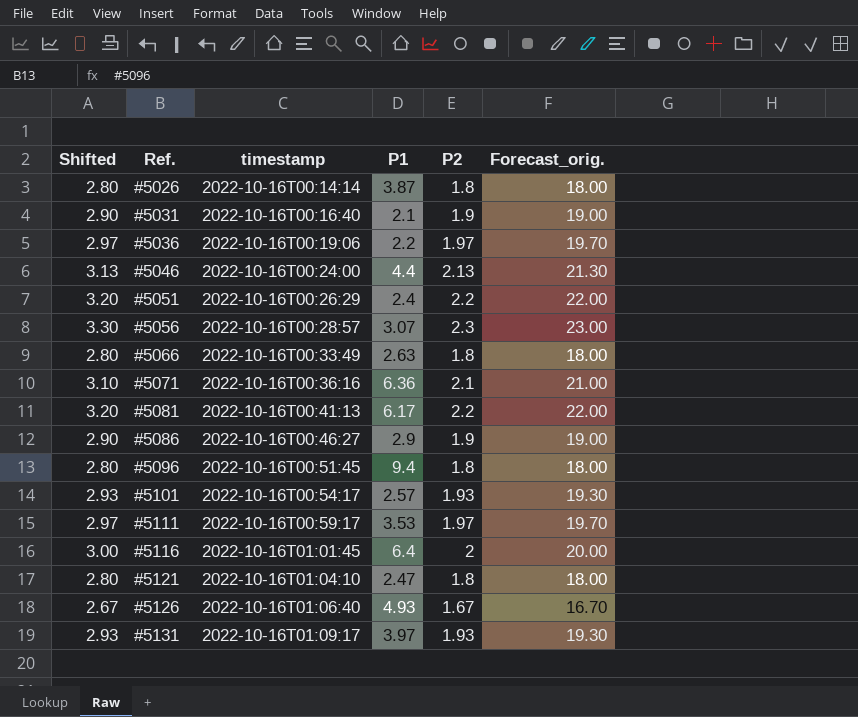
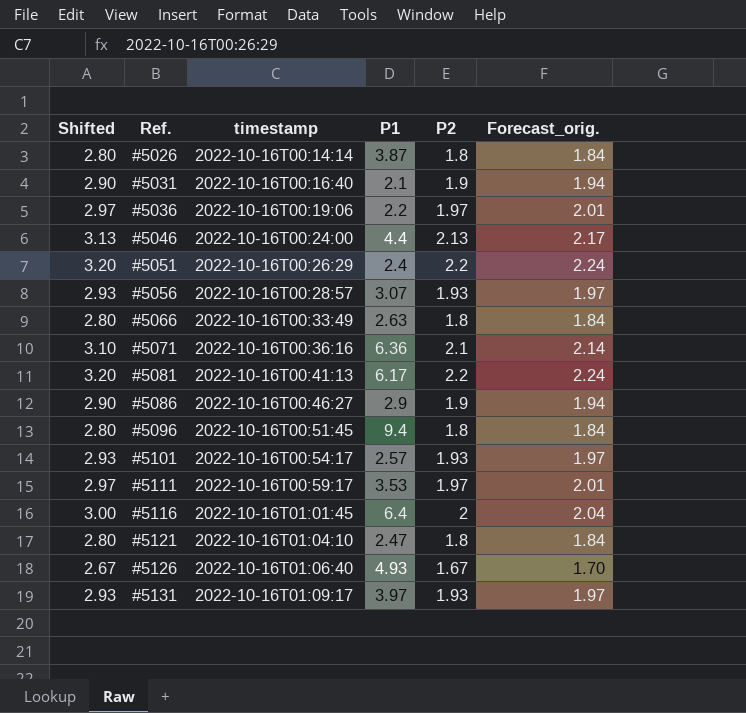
column Forecast_orig. | formula: [P2] * 10 -> [P2] * 1.02
#5056 | Shifted: 3.30 -> 2.93
#5056 | P2: 2.3 -> 1.93

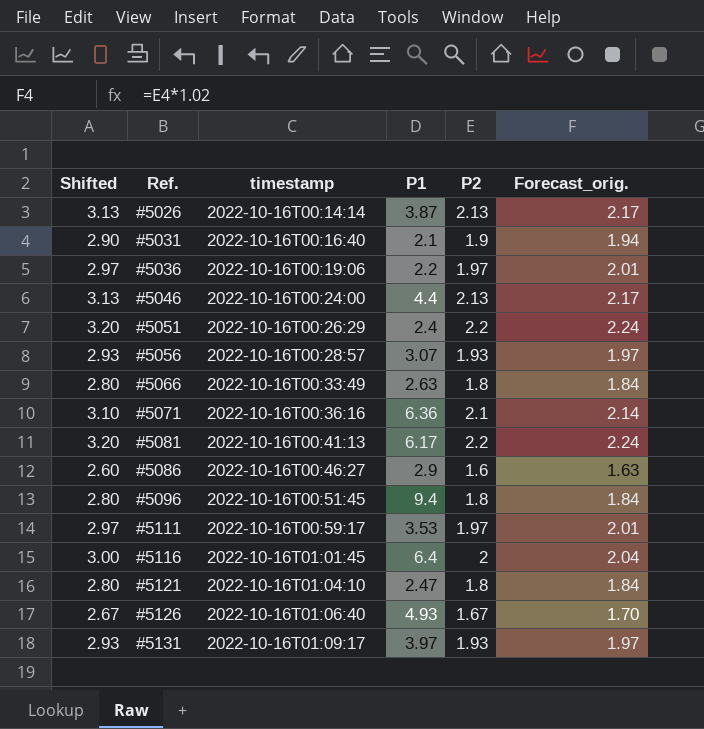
row #5101: 2.93 | 2022-10-16T00:54:17 | 2.57 | 1.93 | 1.97 -> none
#5026 | Shifted: 2.80 -> 3.13
#5026 | P2: 1.8 -> 2.13
#5026 | Forecast_orig.: 1.84 -> 2.17
#5086 | Shifted: 2.90 -> 2.60
#5086 | P2: 1.9 -> 1.6
#5086 | Forecast_orig.: 1.94 -> 1.63

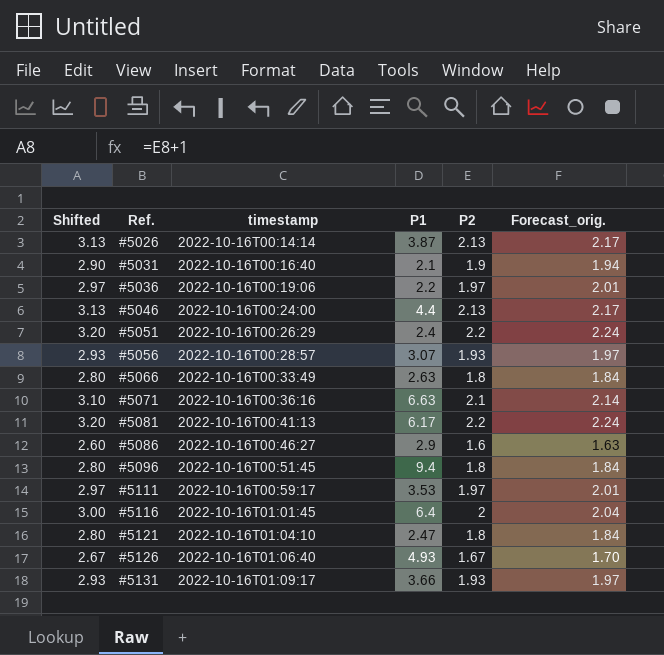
#5071 | P1: 6.36 -> 6.63
#5131 | P1: 3.97 -> 3.66

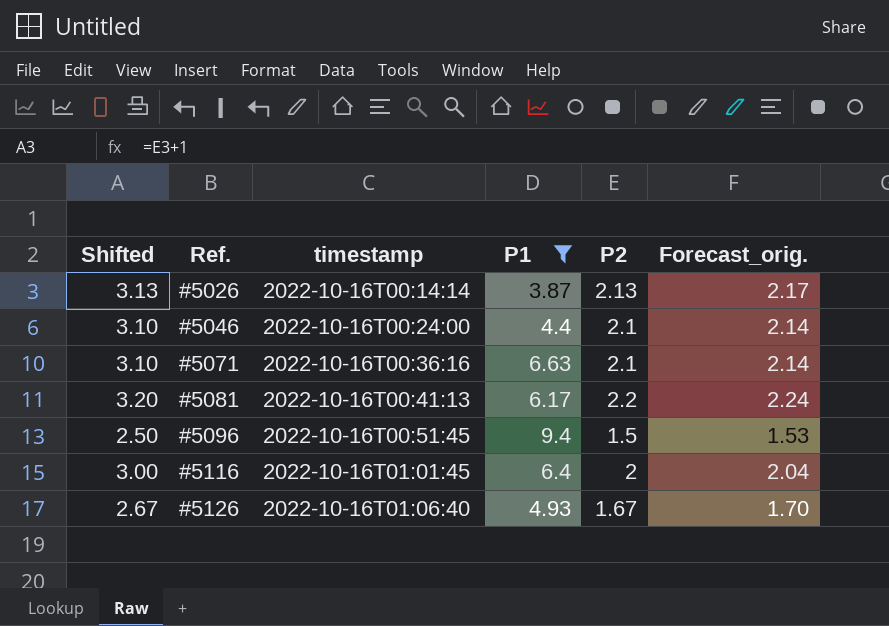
filter: none -> P1 >= 3.87
#5046 | Shifted: 3.13 -> 3.10
#5046 | P2: 2.13 -> 2.1
#5046 | Forecast_orig.: 2.17 -> 2.14
#5096 | Shifted: 2.80 -> 2.50
#5096 | P2: 1.8 -> 1.5
#5096 | Forecast_orig.: 1.84 -> 1.53

